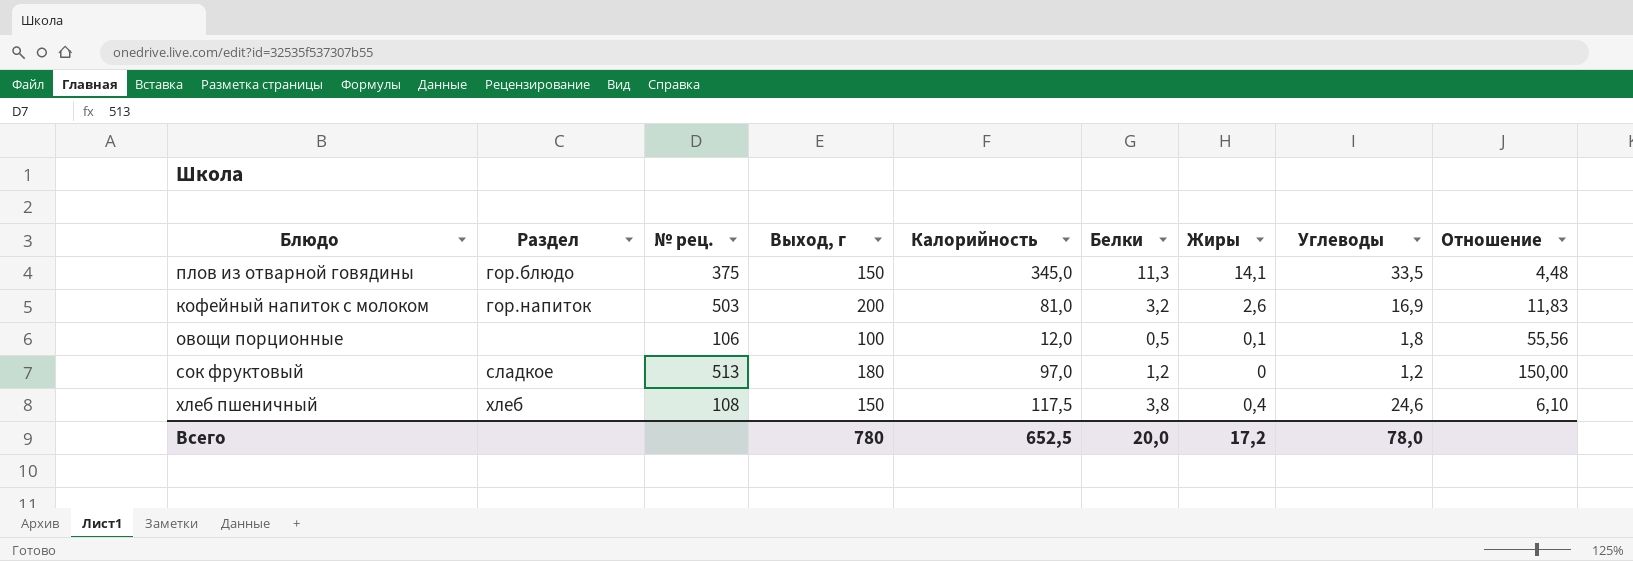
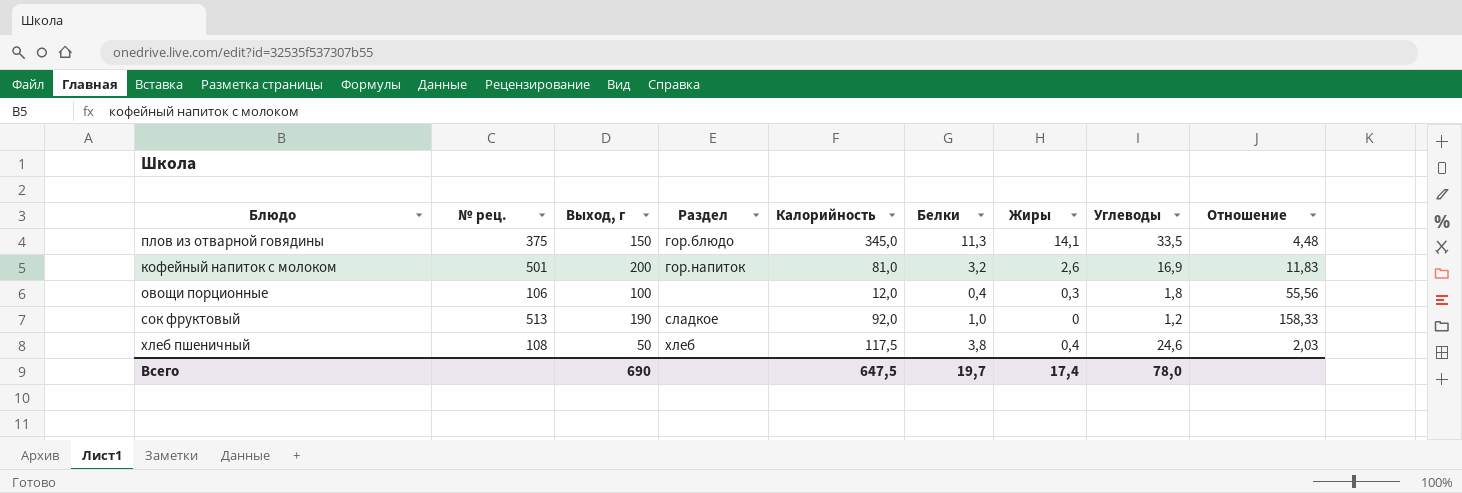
column Раздел | position: 2 -> 4
кофейный напиток с молоком | № рец.: 503 -> 501
овощи порционные | Белки: 0,5 -> 0,4
овощи порционные | Жиры: 0,1 -> 0,3
сок фруктовый | Выход, г: 180 -> 190
сок фруктовый | Калорийность: 97,0 -> 92,0
сок фруктовый | Белки: 1,2 -> 1,0
сок фруктовый | Отношение: 150,00 -> 158,33
хлеб пшеничный | Выход, г: 150 -> 50
хлеб пшеничный | Отношение: 6,10 -> 2,03
Всего | Выход, г: 780 -> 690
Всего | Калорийность: 652,5 -> 647,5
Всего | Белки: 20,0 -> 19,7
Всего | Жиры: 17,2 -> 17,4

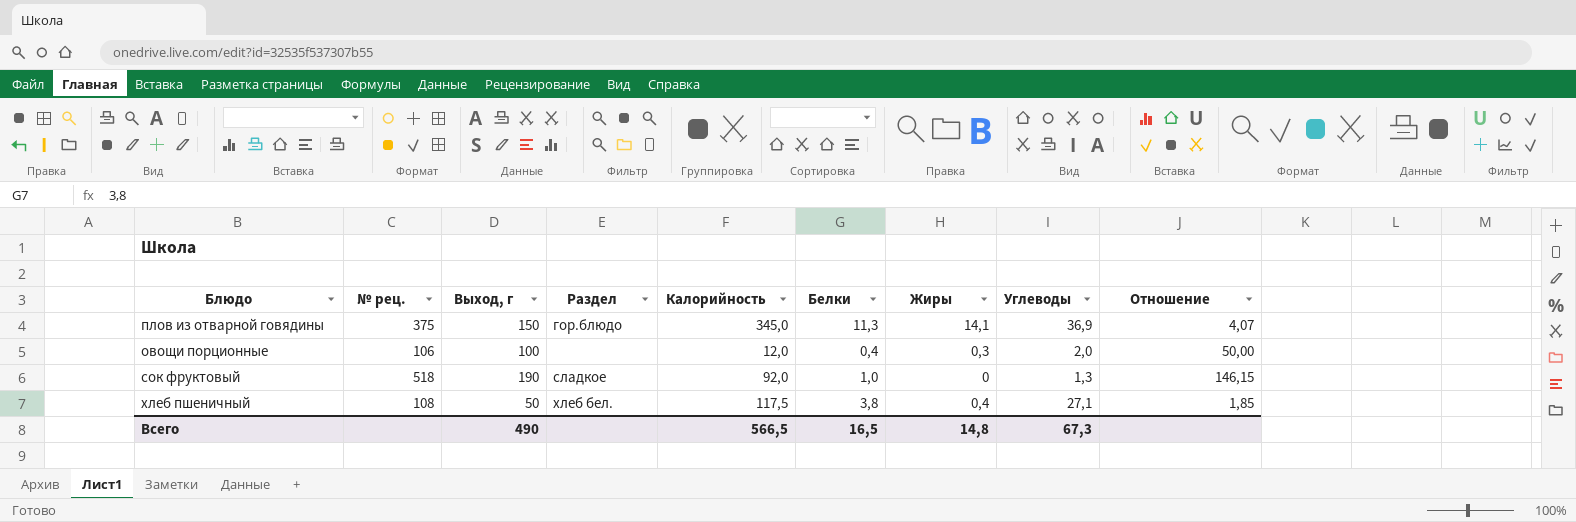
row кофейный напиток с молоком: 501 | 200 | гор.напиток | 81,0 | 3,2 | 2,6 | 16,9 | 11,83 -> none
плов из отварной говядины | Углеводы: 33,5 -> 36,9
плов из отварной говядины | Отношение: 4,48 -> 4,07
овощи порционные | Углеводы: 1,8 -> 2,0
овощи порционные | Отношение: 55,56 -> 50,00
сок фруктовый | № рец.: 513 -> 518
сок фруктовый | Углеводы: 1,2 -> 1,3
сок фруктовый | Отношение: 158,33 -> 146,15
хлеб пшеничный | Раздел: хлеб -> хлеб бел.
хлеб пшеничный | Углеводы: 24,6 -> 27,1
хлеб пшеничный | Отношение: 2,03 -> 1,85
Всего | Выход, г: 690 -> 490
Всего | Калорийность: 647,5 -> 566,5
Всего | Белки: 19,7 -> 16,5
Всего | Жиры: 17,4 -> 14,8
Всего | Углеводы: 78,0 -> 67,3

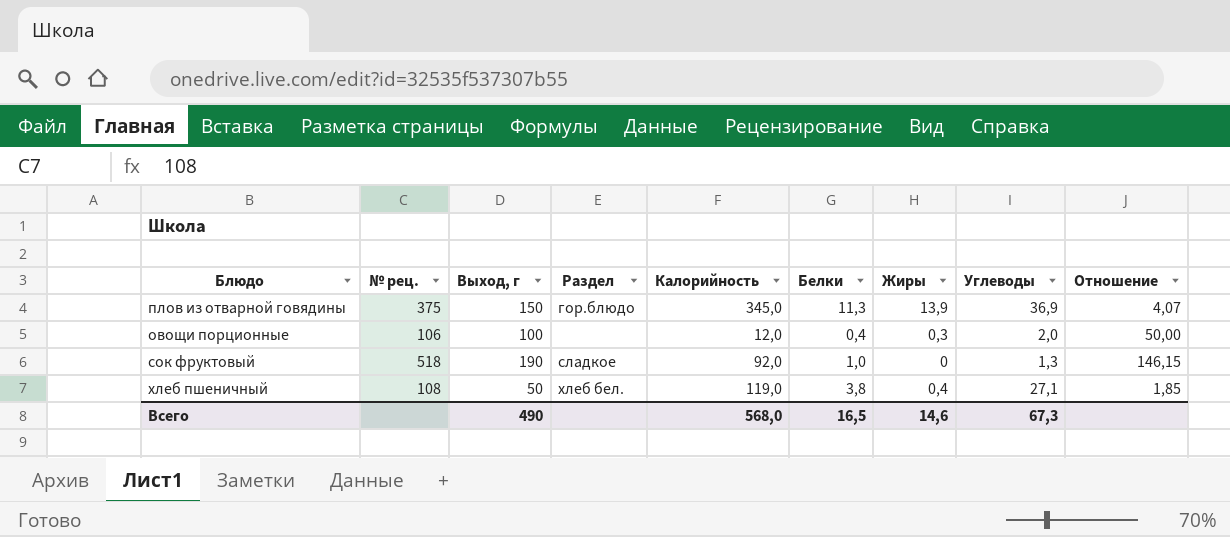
плов из отварной говядины | Жиры: 14,1 -> 13,9
хлеб пшеничный | Калорийность: 117,5 -> 119,0
Всего | Калорийность: 566,5 -> 568,0
Всего | Жиры: 14,8 -> 14,6

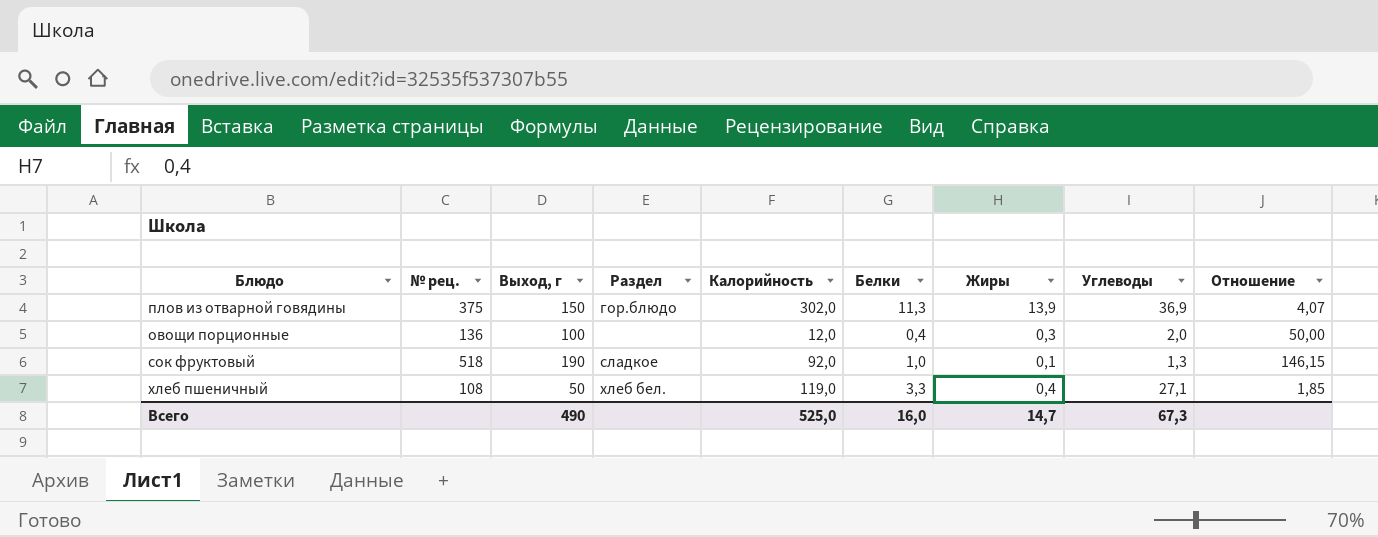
плов из отварной говядины | Калорийность: 345,0 -> 302,0
овощи порционные | № рец.: 106 -> 136
сок фруктовый | Жиры: 0 -> 0,1
хлеб пшеничный | Белки: 3,8 -> 3,3
Всего | Калорийность: 568,0 -> 525,0
Всего | Белки: 16,5 -> 16,0
Всего | Жиры: 14,6 -> 14,7

